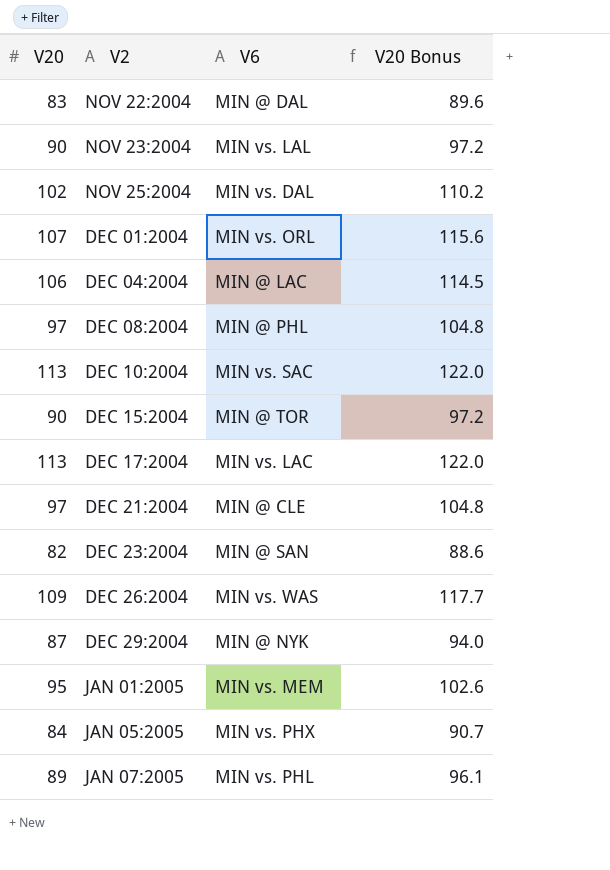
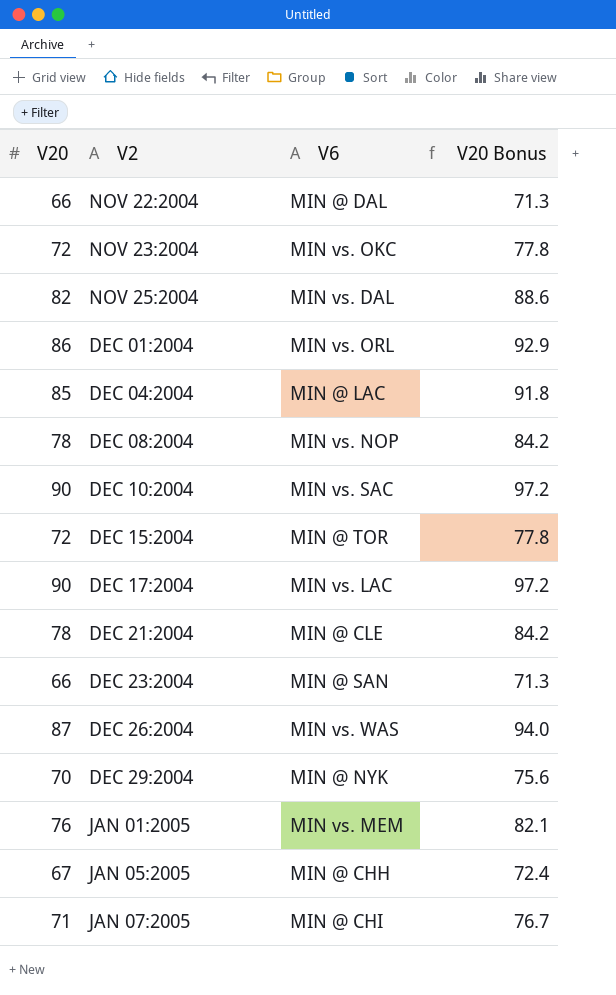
NOV 22:2004 | V20: 83 -> 66
NOV 22:2004 | V20 Bonus: 89.6 -> 71.3
NOV 23:2004 | V20: 90 -> 72
NOV 23:2004 | V6: MIN vs. LAL -> MIN vs. OKC
NOV 23:2004 | V20 Bonus: 97.2 -> 77.8
NOV 25:2004 | V20: 102 -> 82
NOV 25:2004 | V20 Bonus: 110.2 -> 88.6
DEC 01:2004 | V20: 107 -> 86
DEC 01:2004 | V20 Bonus: 115.6 -> 92.9
DEC 04:2004 | V20: 106 -> 85
DEC 04:2004 | V20 Bonus: 114.5 -> 91.8
DEC 08:2004 | V20: 97 -> 78
DEC 08:2004 | V6: MIN @ PHL -> MIN vs. NOP
DEC 08:2004 | V20 Bonus: 104.8 -> 84.2
DEC 10:2004 | V20: 113 -> 90
DEC 10:2004 | V20 Bonus: 122.0 -> 97.2
DEC 15:2004 | V20: 90 -> 72
DEC 15:2004 | V20 Bonus: 97.2 -> 77.8
DEC 17:2004 | V20: 113 -> 90
DEC 17:2004 | V20 Bonus: 122.0 -> 97.2
DEC 21:2004 | V20: 97 -> 78
DEC 21:2004 | V20 Bonus: 104.8 -> 84.2
DEC 23:2004 | V20: 82 -> 66
DEC 23:2004 | V20 Bonus: 88.6 -> 71.3
DEC 26:2004 | V20: 109 -> 87
DEC 26:2004 | V20 Bonus: 117.7 -> 94.0
DEC 29:2004 | V20: 87 -> 70
DEC 29:2004 | V20 Bonus: 94.0 -> 75.6
JAN 01:2005 | V20: 95 -> 76
JAN 01:2005 | V20 Bonus: 102.6 -> 82.1
JAN 05:2005 | V20: 84 -> 67
JAN 05:2005 | V6: MIN vs. PHX -> MIN @ CHH
JAN 05:2005 | V20 Bonus: 90.7 -> 72.4
JAN 07:2005 | V20: 89 -> 71
JAN 07:2005 | V6: MIN vs. PHL -> MIN @ CHI
JAN 07:2005 | V20 Bonus: 96.1 -> 76.7

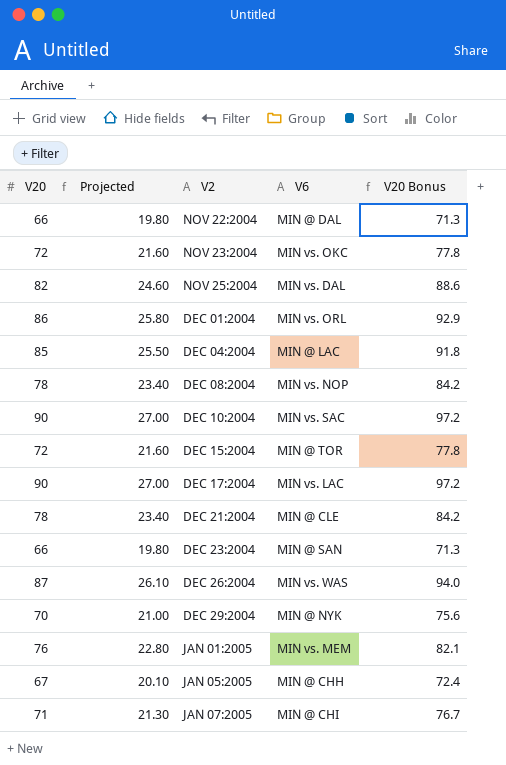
column Projected | formula: none -> [V20] * 0.3

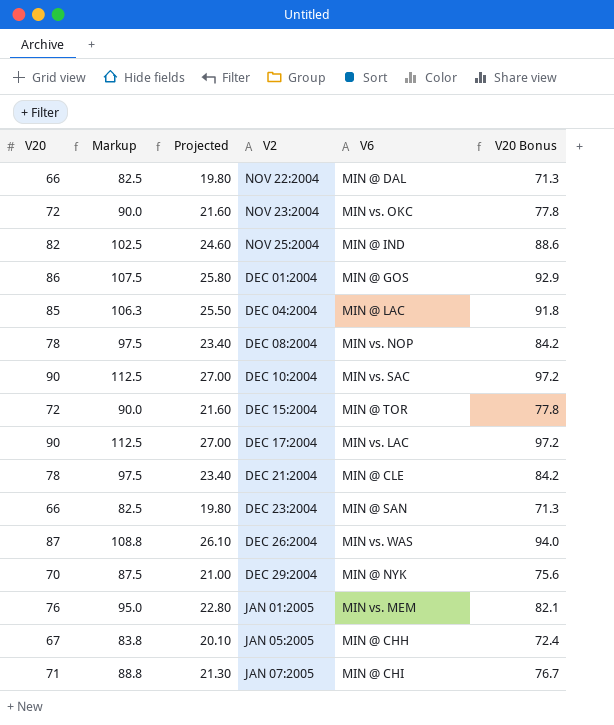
column Markup | formula: none -> [V20] * 1.25
NOV 25:2004 | V6: MIN vs. DAL -> MIN @ IND
DEC 01:2004 | V6: MIN vs. ORL -> MIN @ GOS

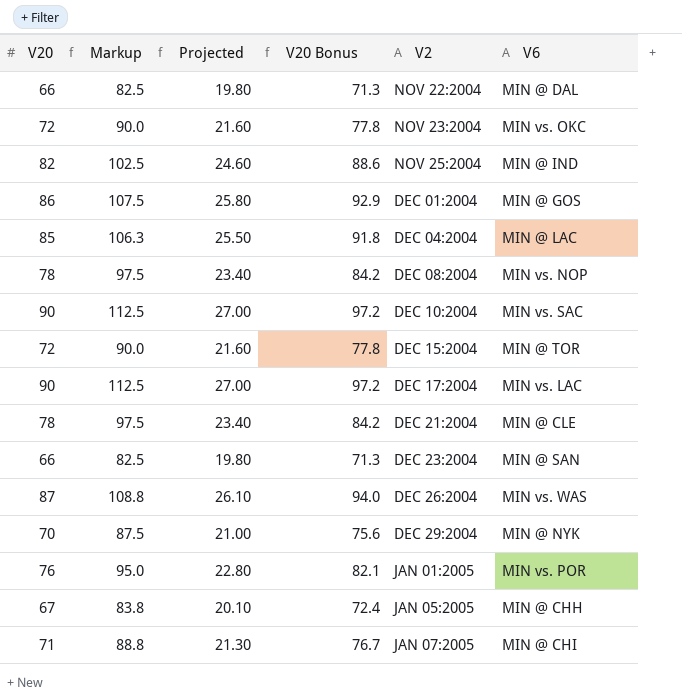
column V20 Bonus | position: 6 -> 4
JAN 01:2005 | V6: MIN vs. MEM -> MIN vs. POR

